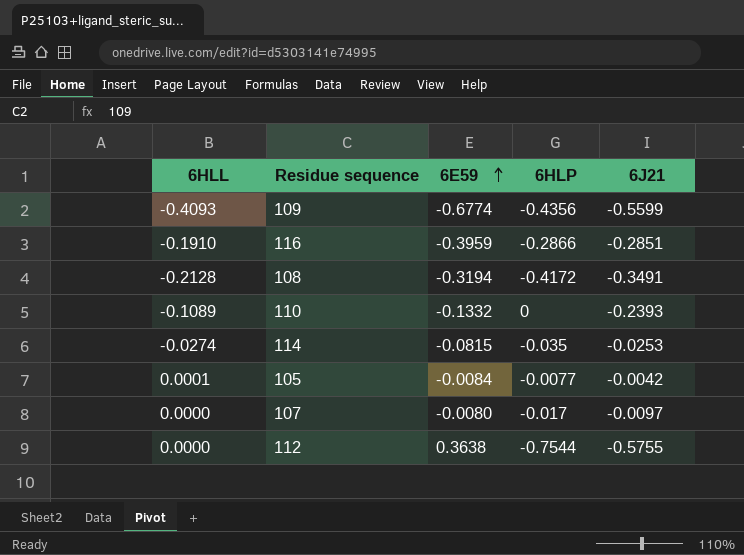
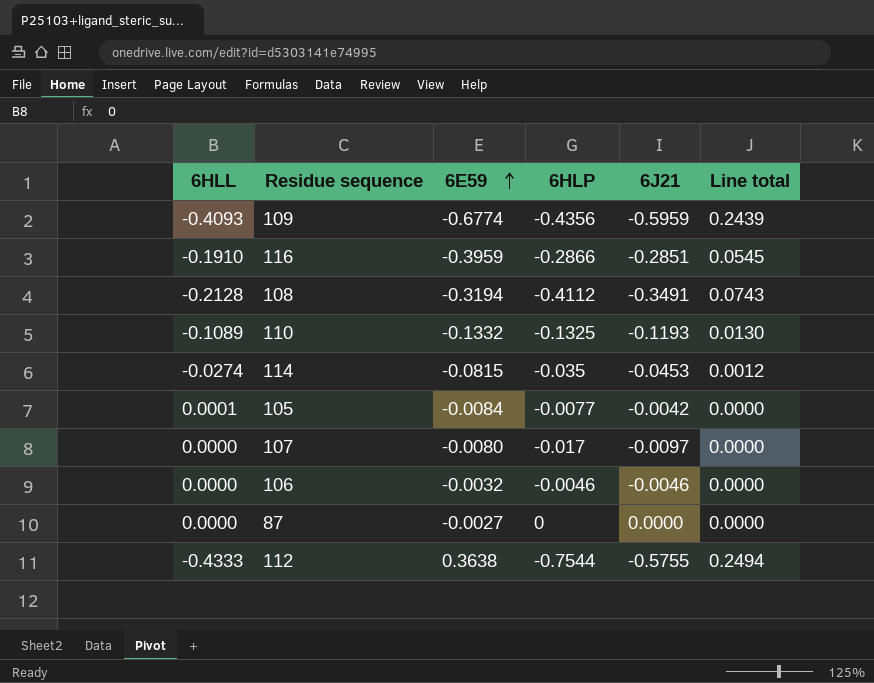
column Line total | formula: none -> [6HLL] * [6J21]
109 | 6J21: -0.5599 -> -0.5959
108 | 6HLP: -0.4172 -> -0.4112
110 | 6HLP: 0 -> -0.1325
110 | 6J21: -0.2393 -> -0.1193
114 | 6J21: -0.0253 -> -0.0453
row 106: none -> 0.0000 | -0.0032 | -0.0046 | -0.0046 | 0.0000
row 87: none -> 0.0000 | -0.0027 | 0 | 0.0000 | 0.0000
112 | 6HLL: 0.0000 -> -0.4333

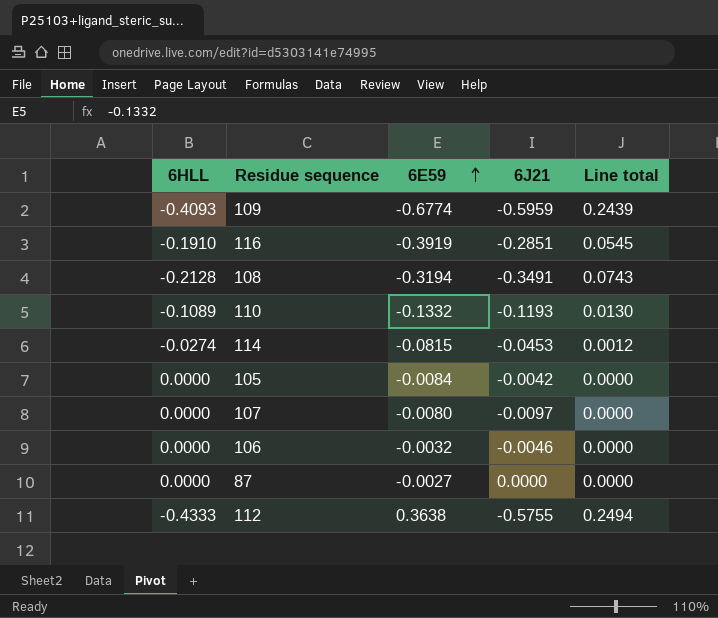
column 6HLP | position: 4 -> none
116 | 6E59: -0.3959 -> -0.3919
105 | 6HLL: 0.0001 -> 0.0000

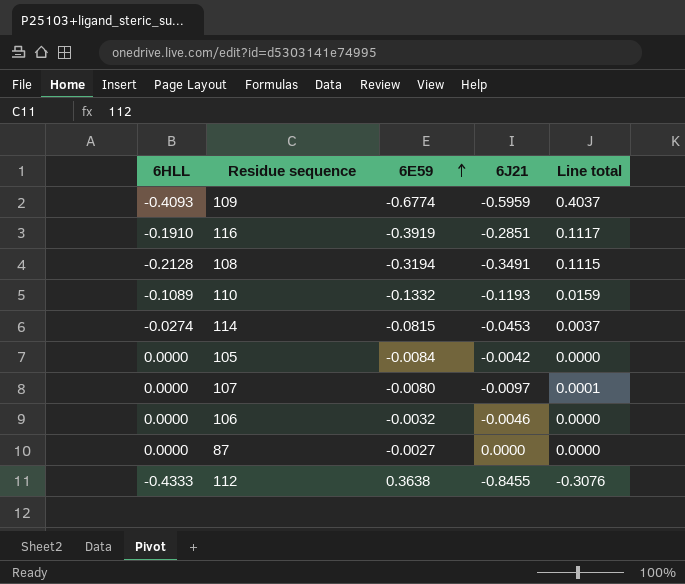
column Line total | formula: [6HLL] * [6J21] -> [6E59] * [6J21]
112 | 6J21: -0.5755 -> -0.8455

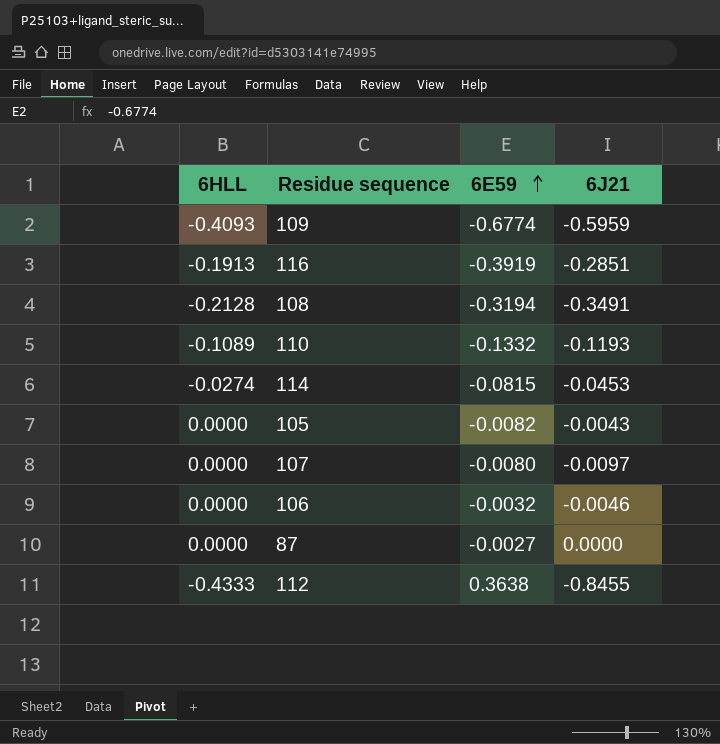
column Line total | formula: [6E59] * [6J21] -> none
116 | 6HLL: -0.1910 -> -0.1913
105 | 6E59: -0.0084 -> -0.0082
105 | 6J21: -0.0042 -> -0.0043

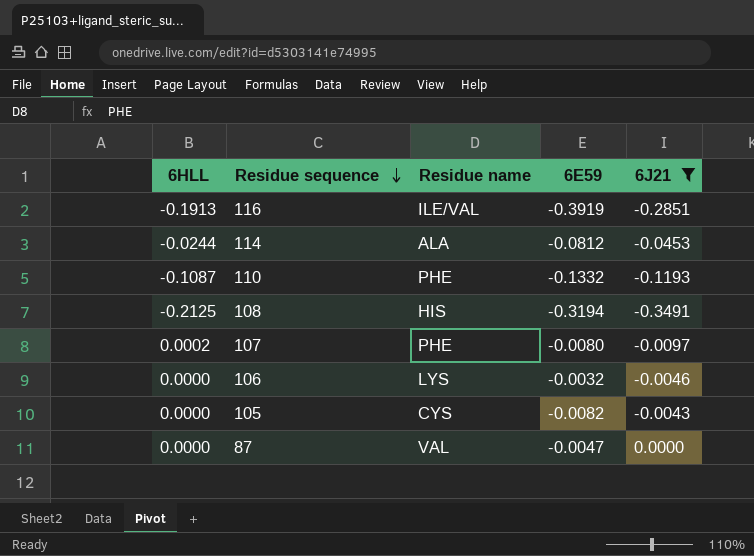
filter: none -> 6J21 >= -0.3491
row order: 6E59 ascending -> Residue sequence descending
column Residue name | position: none -> 3
114 | 6HLL: -0.0274 -> -0.0244
114 | 6E59: -0.0815 -> -0.0812
110 | 6HLL: -0.1089 -> -0.1087
108 | 6HLL: -0.2128 -> -0.2125
107 | 6HLL: 0.0000 -> 0.0002
87 | 6E59: -0.0027 -> -0.0047

